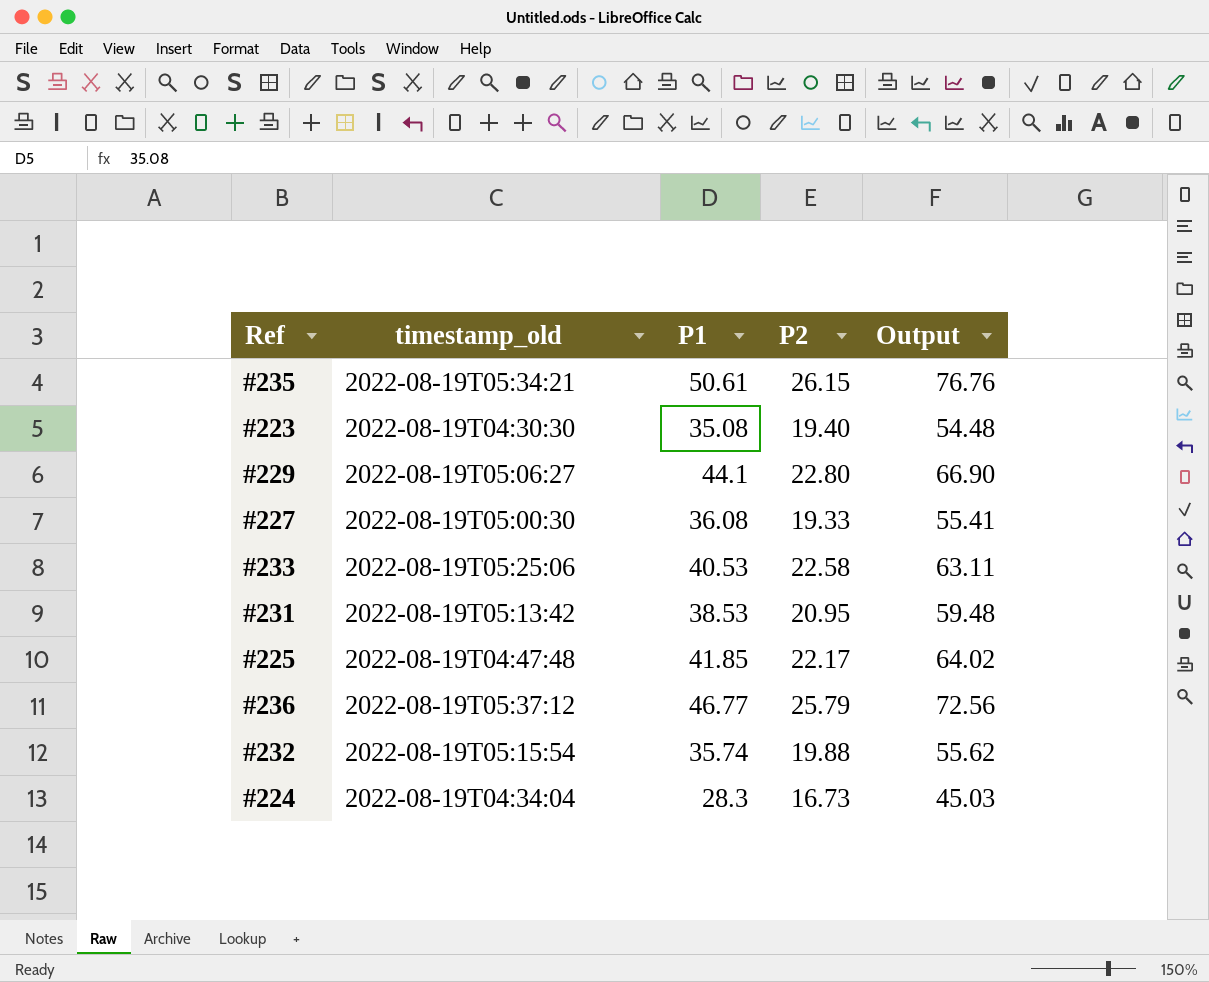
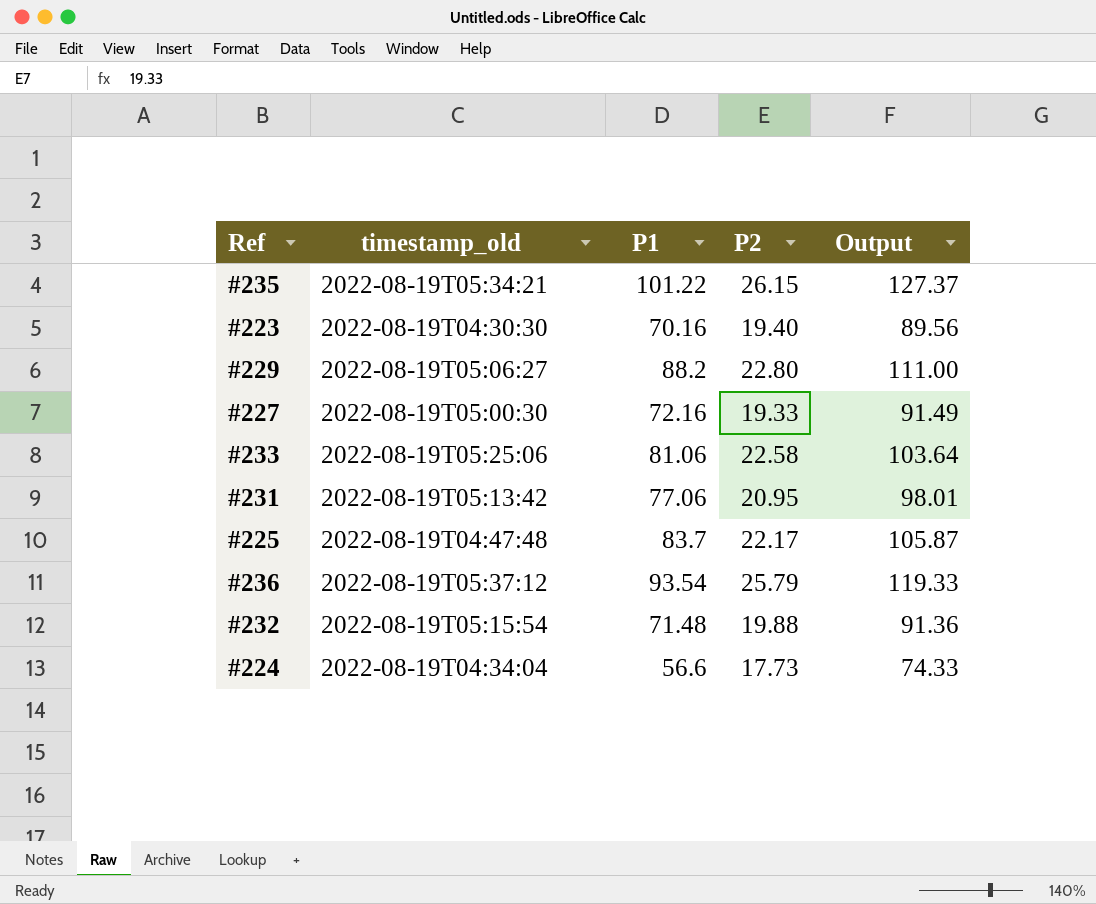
#235 | P1: 50.61 -> 101.22
#235 | Output: 76.76 -> 127.37
#223 | P1: 35.08 -> 70.16
#223 | Output: 54.48 -> 89.56
#229 | P1: 44.1 -> 88.2
#229 | Output: 66.90 -> 111.00
#227 | P1: 36.08 -> 72.16
#227 | Output: 55.41 -> 91.49
#233 | P1: 40.53 -> 81.06
#233 | Output: 63.11 -> 103.64
#231 | P1: 38.53 -> 77.06
#231 | Output: 59.48 -> 98.01
#225 | P1: 41.85 -> 83.7
#225 | Output: 64.02 -> 105.87
#236 | P1: 46.77 -> 93.54
#236 | Output: 72.56 -> 119.33
#232 | P1: 35.74 -> 71.48
#232 | Output: 55.62 -> 91.36
#224 | P1: 28.3 -> 56.6
#224 | P2: 16.73 -> 17.73
#224 | Output: 45.03 -> 74.33

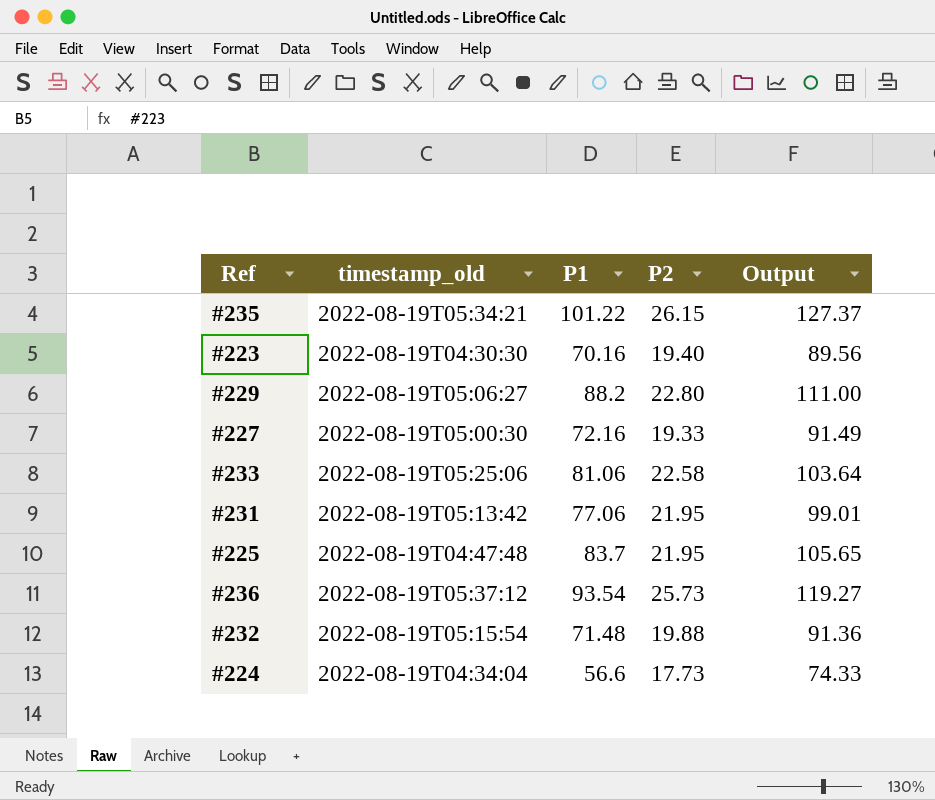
#231 | P2: 20.95 -> 21.95
#231 | Output: 98.01 -> 99.01
#225 | P2: 22.17 -> 21.95
#225 | Output: 105.87 -> 105.65
#236 | P2: 25.79 -> 25.73
#236 | Output: 119.33 -> 119.27

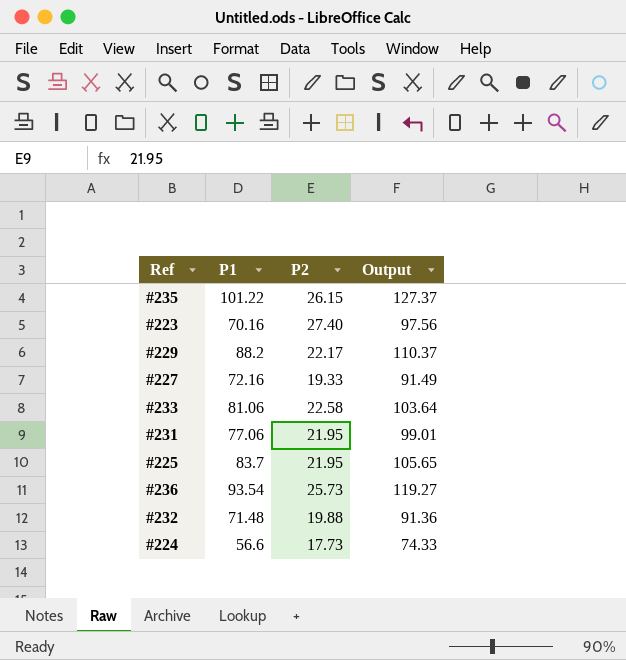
column timestamp_old | position: 2 -> none
#223 | P2: 19.40 -> 27.40
#223 | Output: 89.56 -> 97.56
#229 | P2: 22.80 -> 22.17
#229 | Output: 111.00 -> 110.37

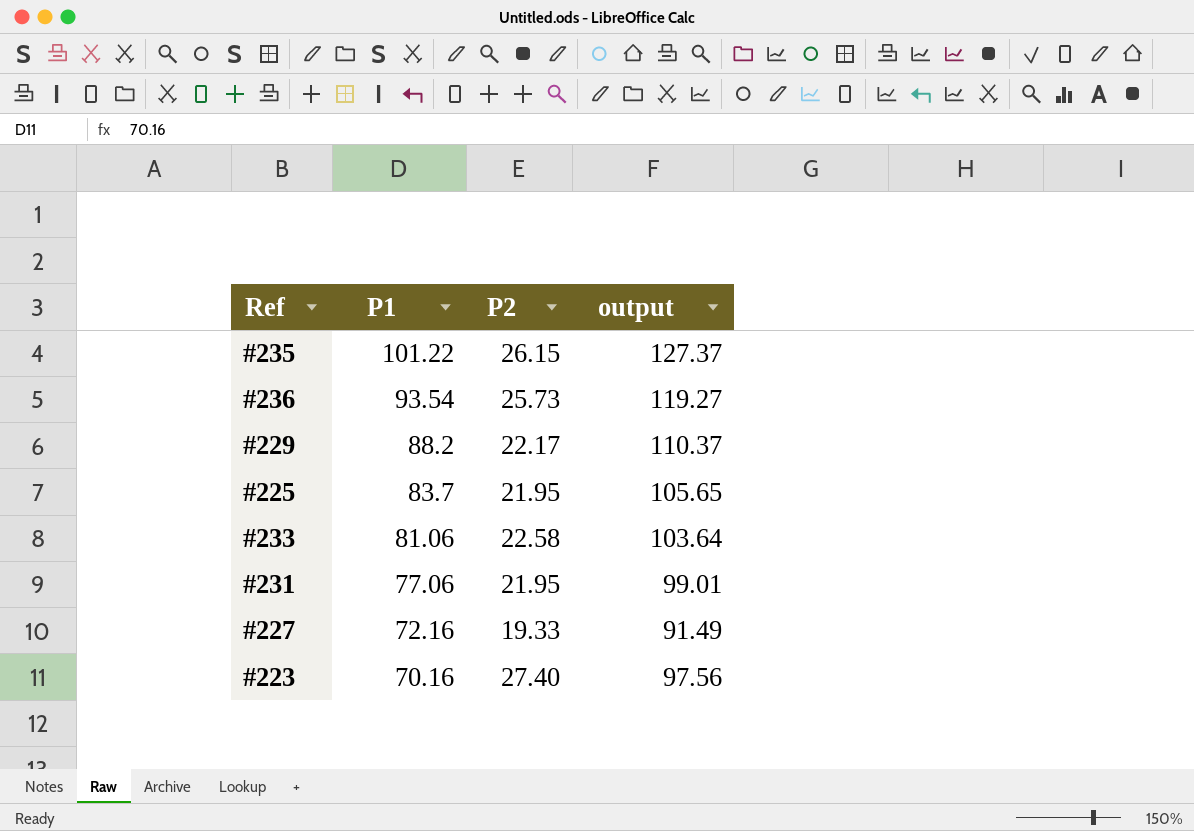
row order: none -> P1 descending
column name: Output -> output
row #232: 71.48 | 19.88 | 91.36 -> none
row #224: 56.6 | 17.73 | 74.33 -> none

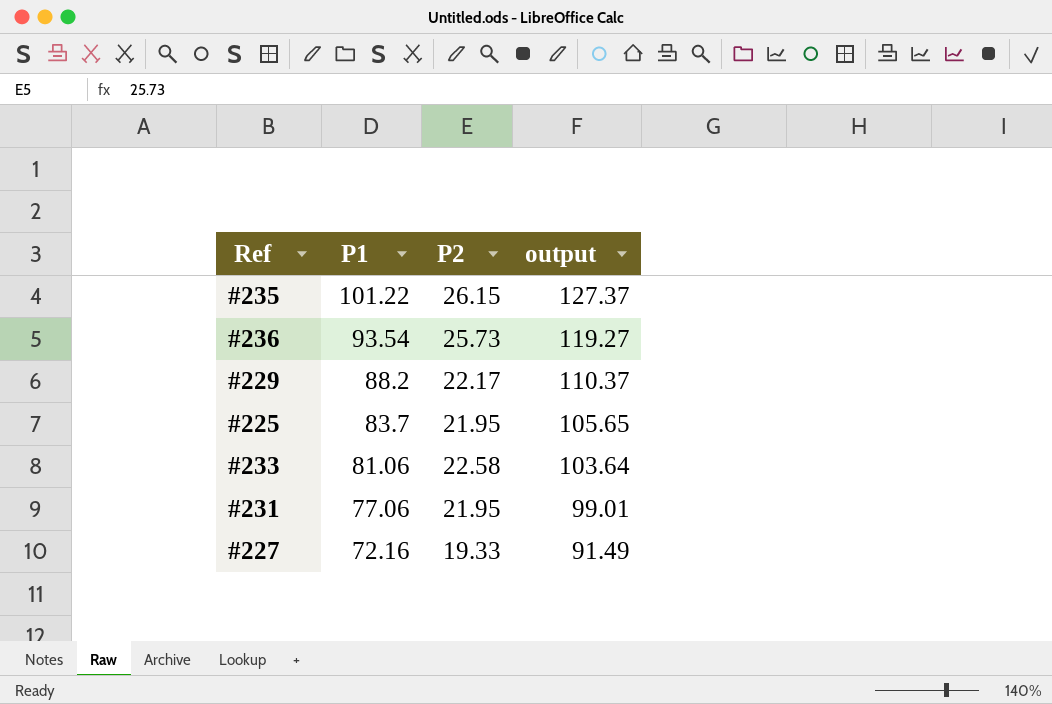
row #223: 70.16 | 27.40 | 97.56 -> none

